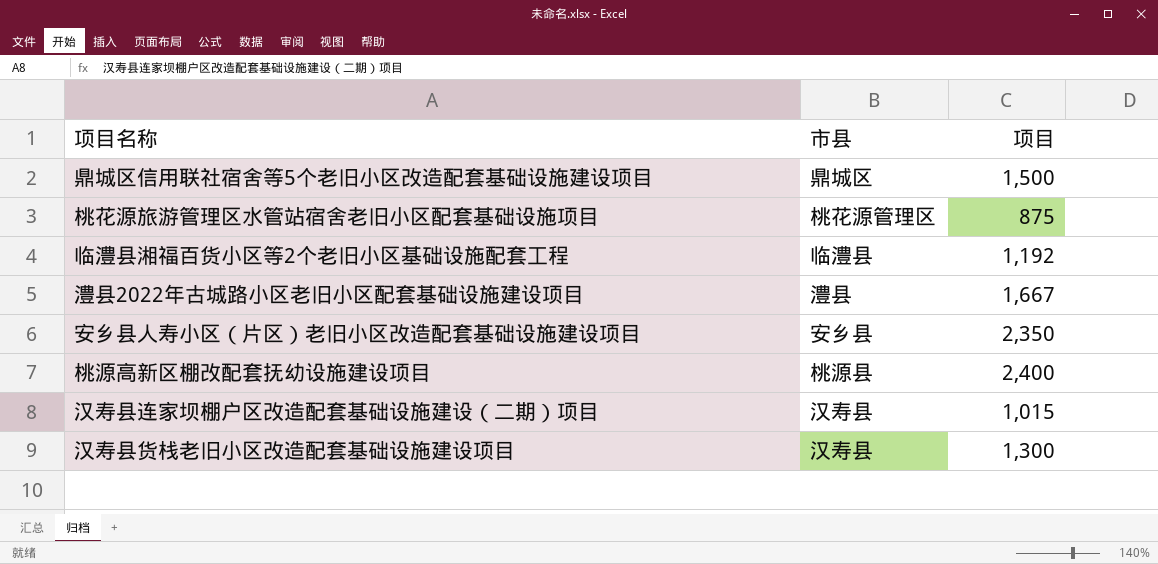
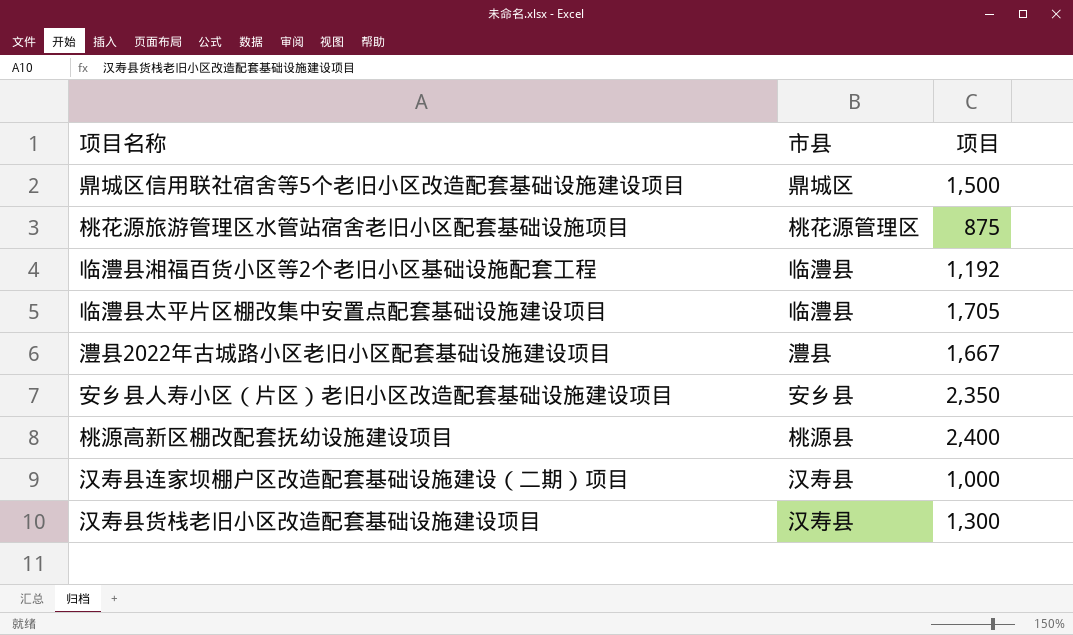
row 临澧县太平片区棚改集中安置点配套基础设施建设项目: none -> 临澧县 | 1,705
汉寿县连家坝棚户区改造配套基础设施建设（二期）项目 | 项目: 1,015 -> 1,000

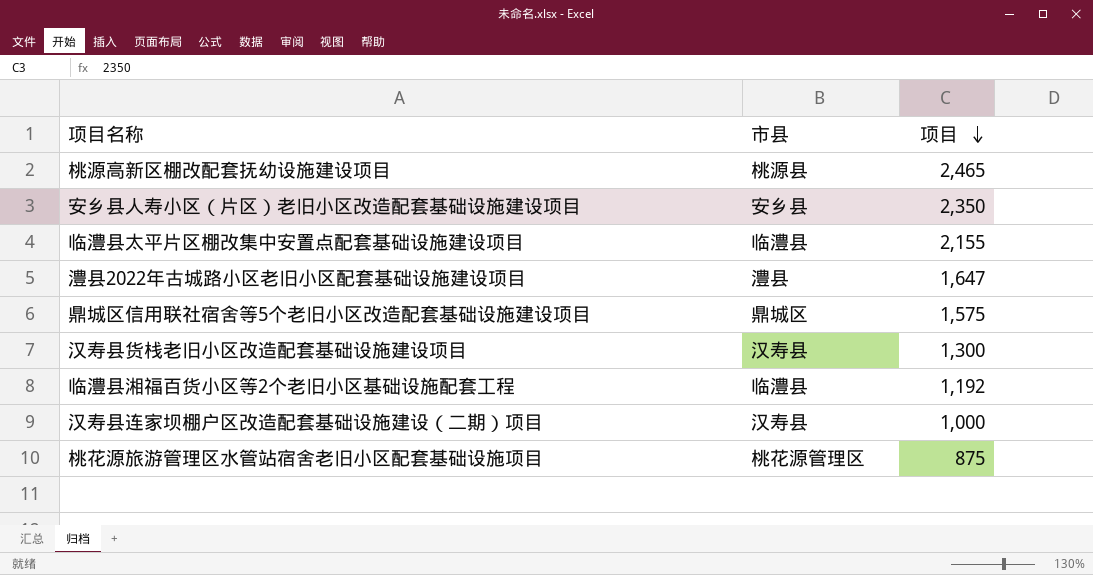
row order: none -> 项目 descending
桃源高新区棚改配套抚幼设施建设项目 | 项目: 2,400 -> 2,465
临澧县太平片区棚改集中安置点配套基础设施建设项目 | 项目: 1,705 -> 2,155
澧县2022年古城路小区老旧小区配套基础设施建设项目 | 项目: 1,667 -> 1,647
鼎城区信用联社宿舍等5个老旧小区改造配套基础设施建设项目 | 项目: 1,500 -> 1,575

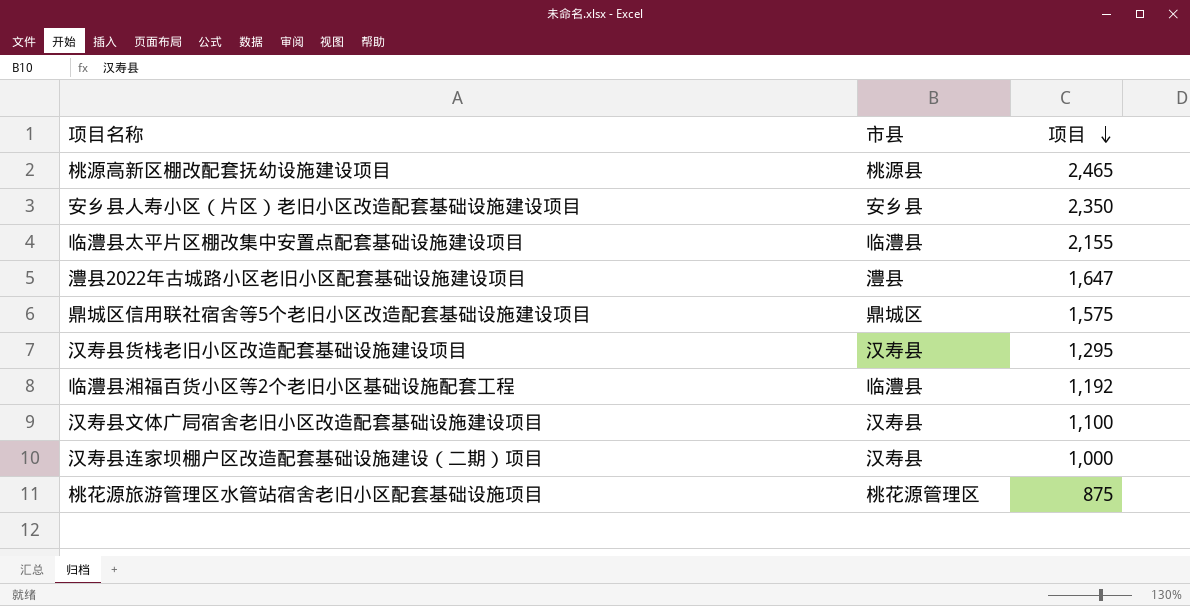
汉寿县货栈老旧小区改造配套基础设施建设项目 | 项目: 1,300 -> 1,295
row 汉寿县文体广局宿舍老旧小区改造配套基础设施建设项目: none -> 汉寿县 | 1,100

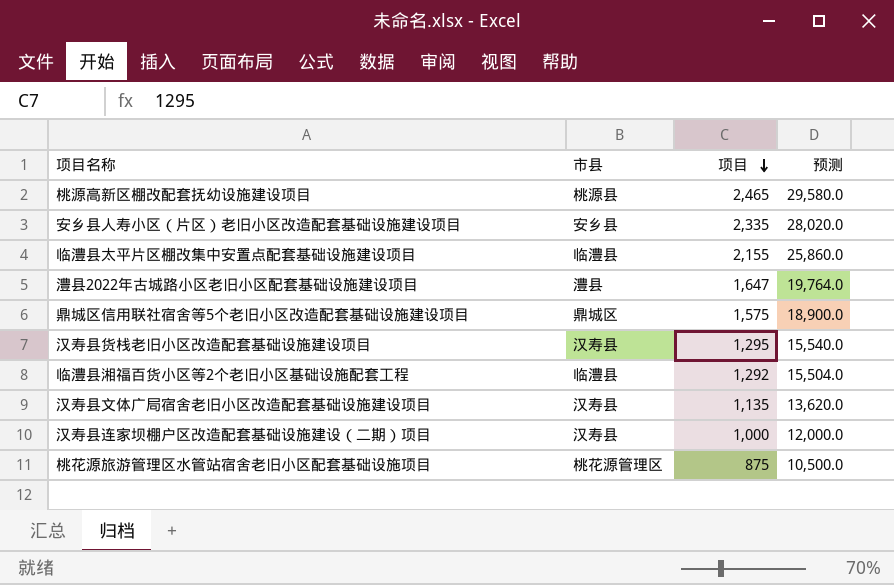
column 预测 | formula: none -> [项目] * 12
安乡县人寿小区（片区）老旧小区改造配套基础设施建设项目 | 项目: 2,350 -> 2,335
临澧县湘福百货小区等2个老旧小区基础设施配套工程 | 项目: 1,192 -> 1,292
汉寿县文体广局宿舍老旧小区改造配套基础设施建设项目 | 项目: 1,100 -> 1,135

